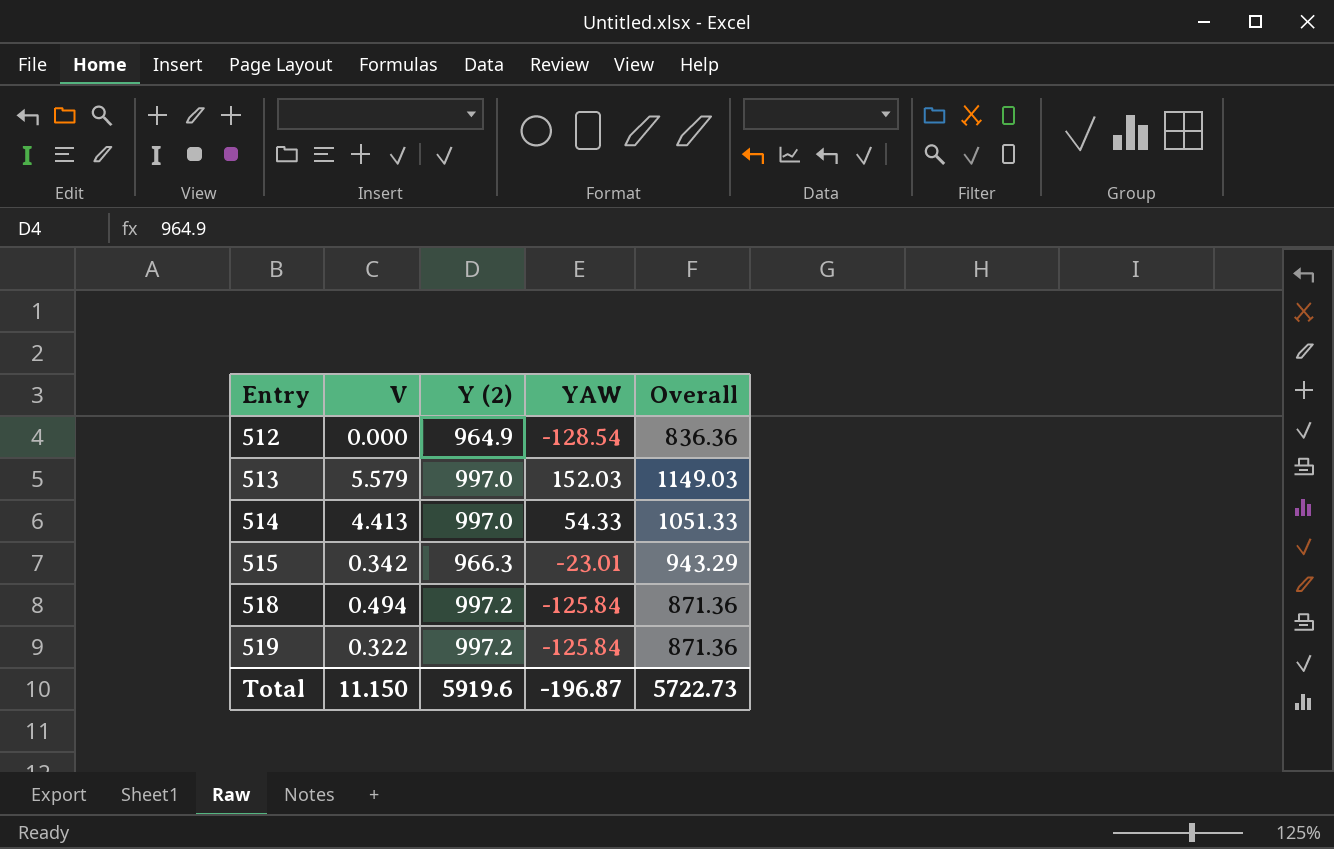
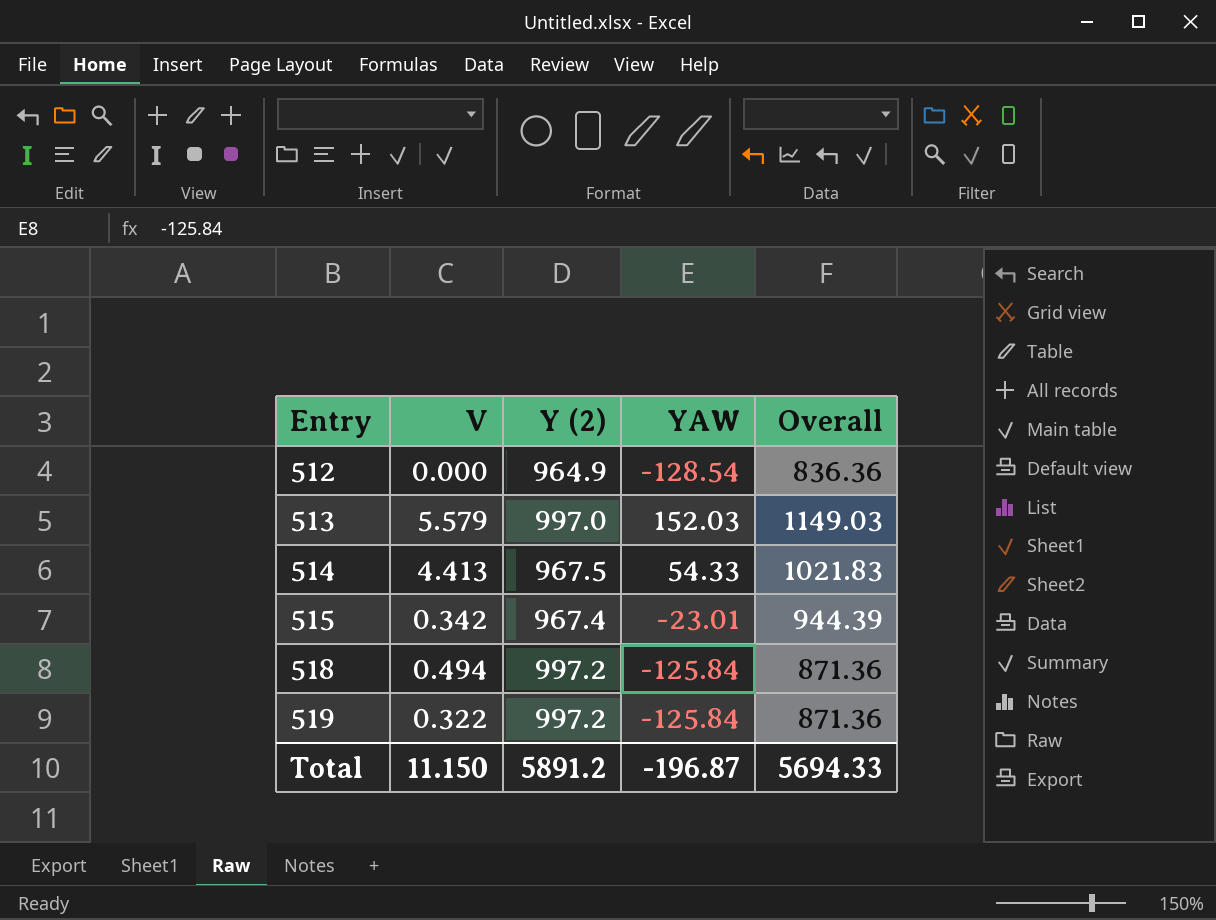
514 | Y (2): 997.0 -> 967.5
514 | Overall: 1051.33 -> 1021.83
515 | Y (2): 966.3 -> 967.4
515 | Overall: 943.29 -> 944.39
Total | Y (2): 5919.6 -> 5891.2
Total | Overall: 5722.73 -> 5694.33

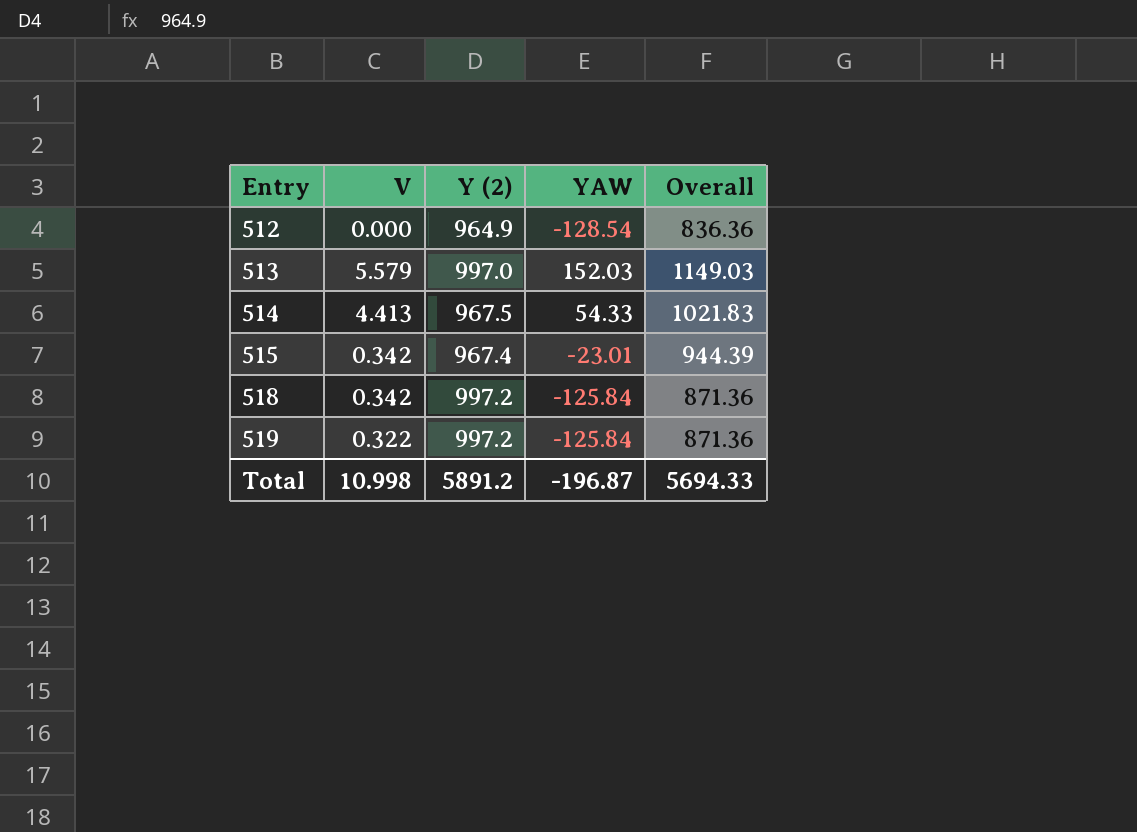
518 | V: 0.494 -> 0.342
Total | V: 11.150 -> 10.998

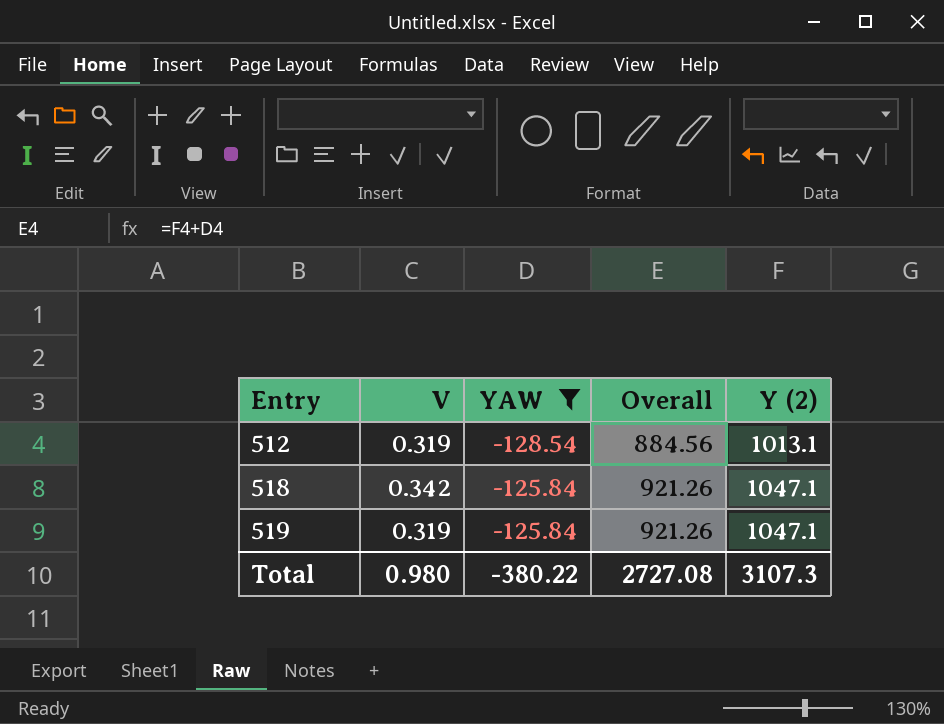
filter: none -> YAW <= -125.84
column Y (2) | position: 3 -> 5
512 | V: 0.000 -> 0.319
512 | Overall: 836.36 -> 884.56
512 | Y (2): 964.9 -> 1013.1
518 | Overall: 871.36 -> 921.26
518 | Y (2): 997.2 -> 1047.1
519 | V: 0.322 -> 0.319
519 | Overall: 871.36 -> 921.26
519 | Y (2): 997.2 -> 1047.1
Total | V: 10.998 -> 0.980
Total | YAW: -196.87 -> -380.22
Total | Overall: 5694.33 -> 2727.08
Total | Y (2): 5891.2 -> 3107.3

